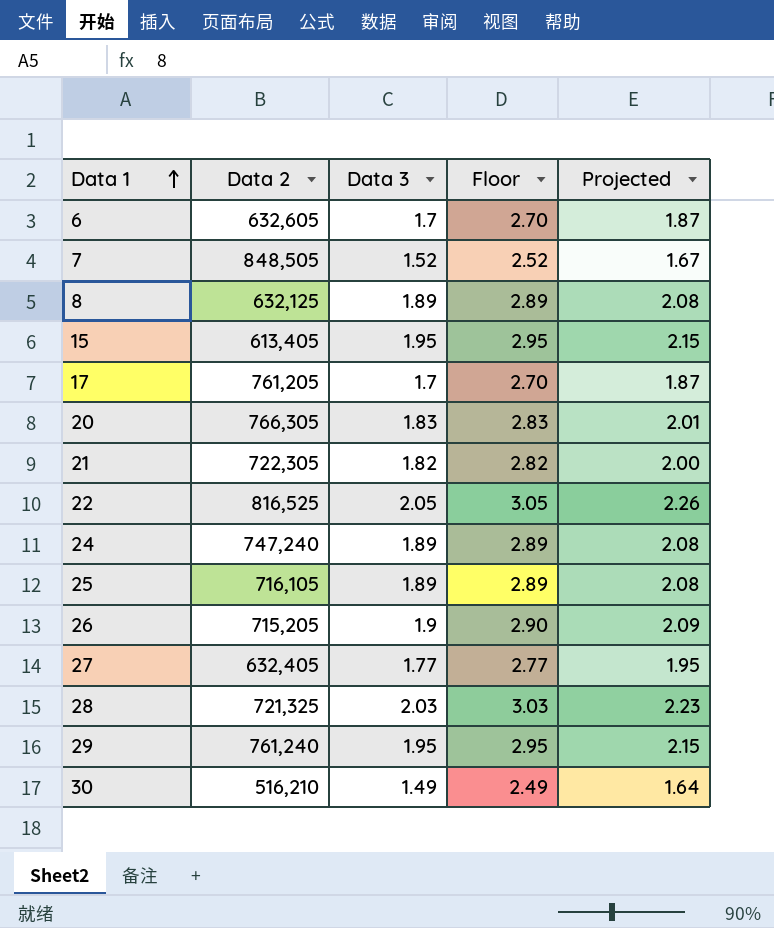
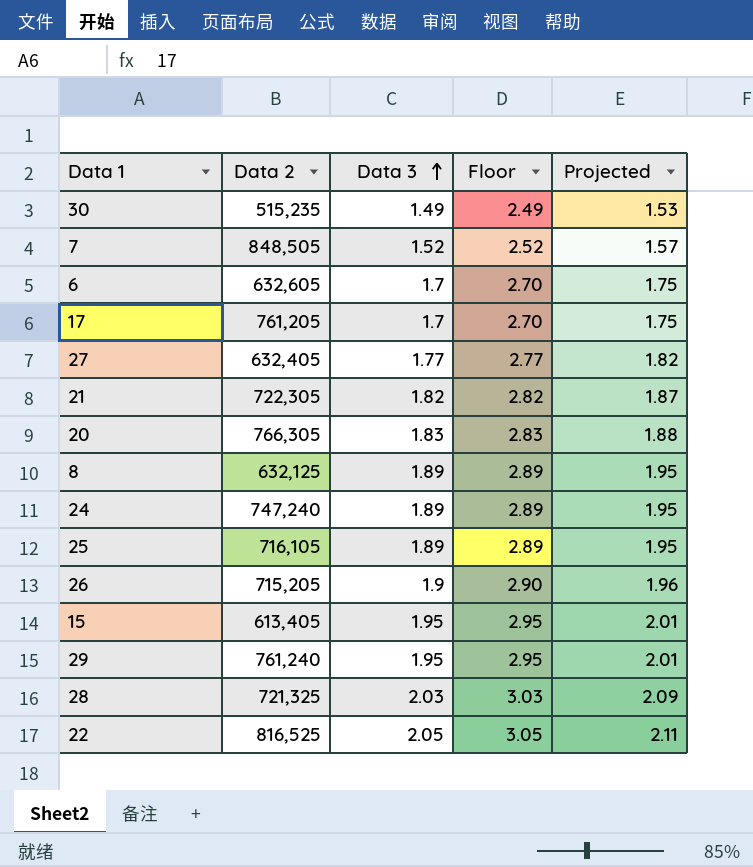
row order: Data 1 ascending -> Data 3 ascending
column Projected | formula: [Data 3] * 1.1 -> [Data 3] * 1.03
30 | Data 2: 516,210 -> 515,235

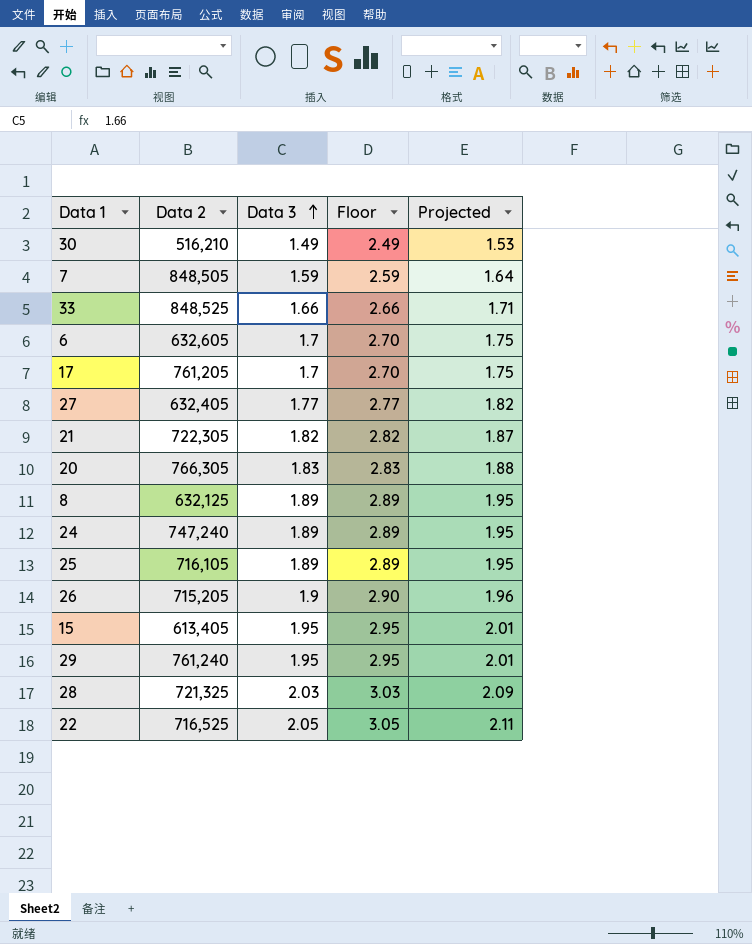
30 | Data 2: 515,235 -> 516,210
7 | Data 3: 1.52 -> 1.59
7 | Floor: 2.52 -> 2.59
7 | Projected: 1.57 -> 1.64
row 33: none -> 848,525 | 1.66 | 2.66 | 1.71
22 | Data 2: 816,525 -> 716,525

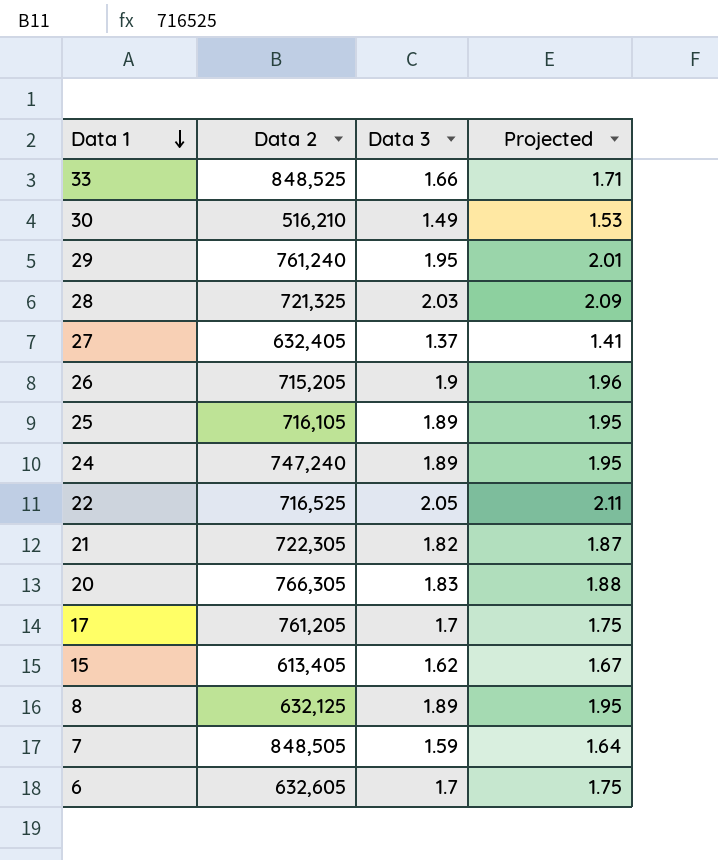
row order: Data 3 ascending -> Data 1 descending
column Floor | formula: [Data 3] + 1 -> none
27 | Data 3: 1.77 -> 1.37
27 | Projected: 1.82 -> 1.41
15 | Data 3: 1.95 -> 1.62
15 | Projected: 2.01 -> 1.67

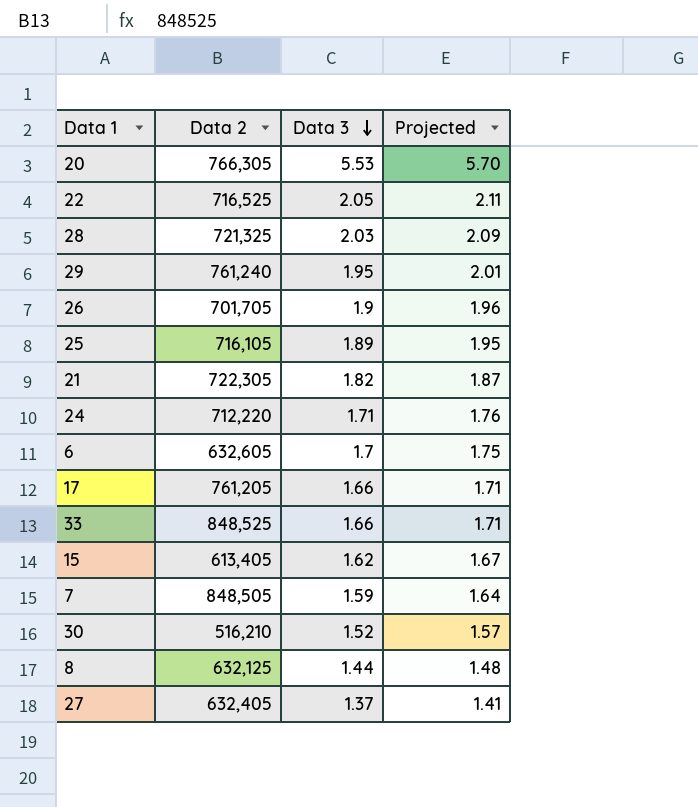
row order: Data 1 descending -> Data 3 descending
20 | Data 3: 1.83 -> 5.53
20 | Projected: 1.88 -> 5.70
26 | Data 2: 715,205 -> 701,705
24 | Data 2: 747,240 -> 712,220
24 | Data 3: 1.89 -> 1.71
24 | Projected: 1.95 -> 1.76
17 | Data 3: 1.7 -> 1.66
17 | Projected: 1.75 -> 1.71
30 | Data 3: 1.49 -> 1.52
30 | Projected: 1.53 -> 1.57
8 | Data 3: 1.89 -> 1.44
8 | Projected: 1.95 -> 1.48

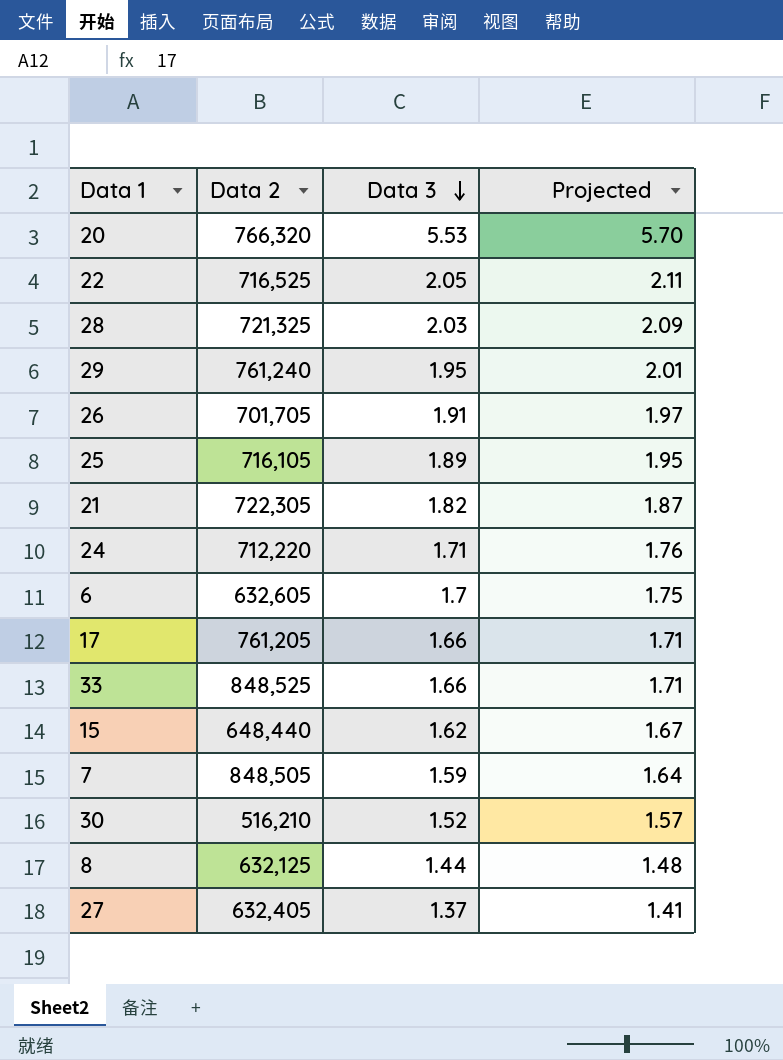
20 | Data 2: 766,305 -> 766,320
26 | Data 3: 1.9 -> 1.91
26 | Projected: 1.96 -> 1.97
15 | Data 2: 613,405 -> 648,440

